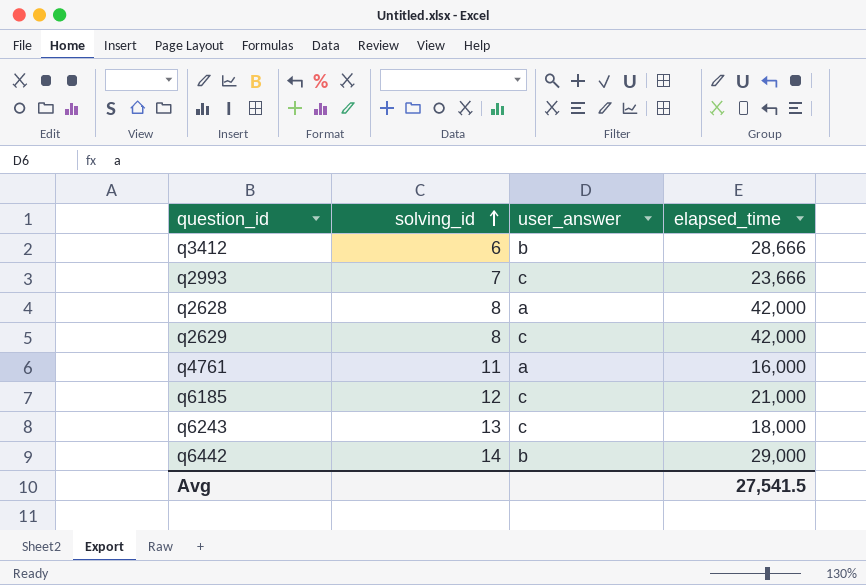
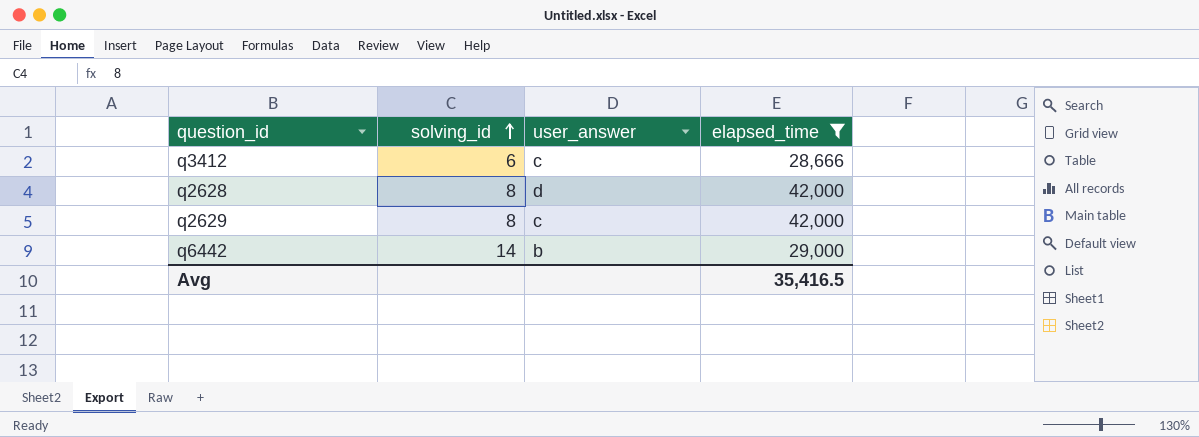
filter: none -> elapsed_time >= 28,666
q3412 | user_answer: b -> c
q2628 | user_answer: a -> d
Avg | elapsed_time: 27,541.5 -> 35,416.5

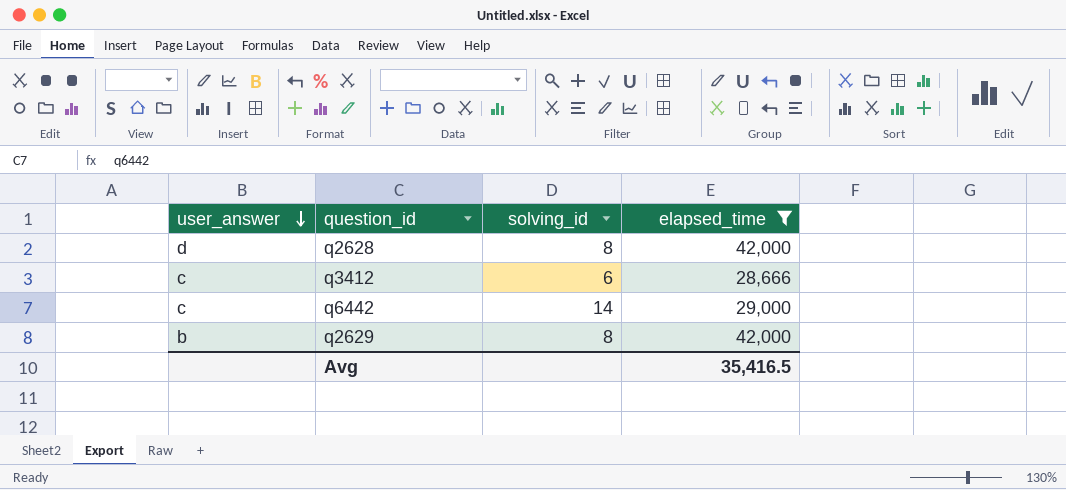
row order: solving_id ascending -> user_answer descending
column user_answer | position: 3 -> 1
q6442 | user_answer: b -> c
q2629 | user_answer: c -> b

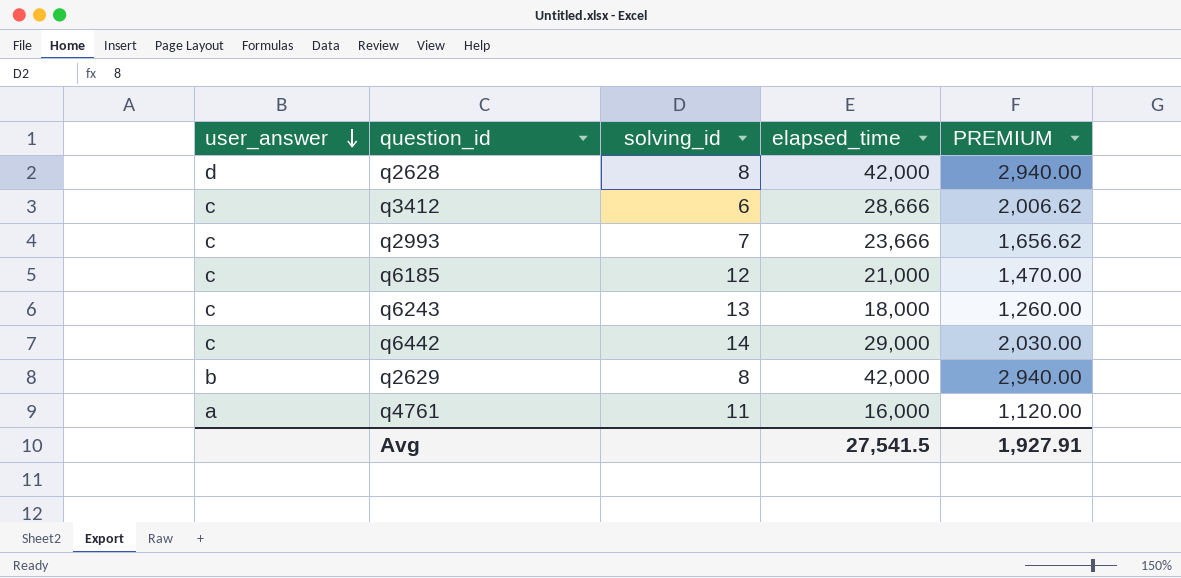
filter: elapsed_time >= 28,666 -> none
column PREMIUM | formula: none -> [elapsed_time] * 0.07
Avg | elapsed_time: 35,416.5 -> 27,541.5

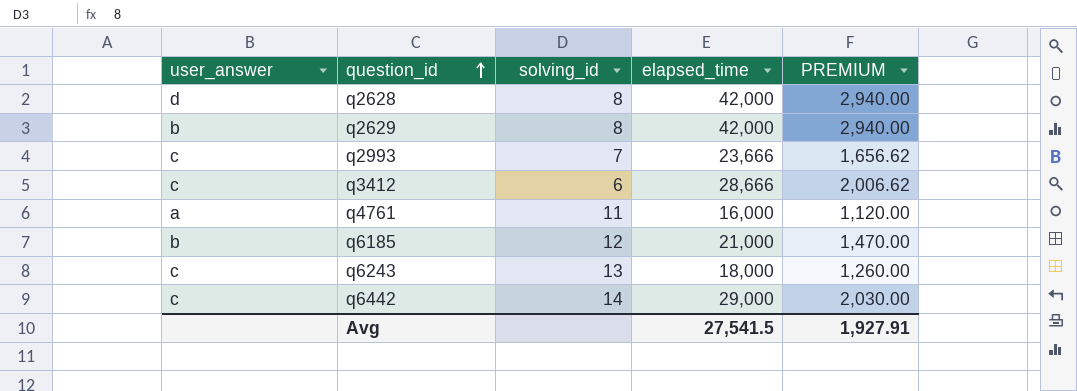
row order: user_answer descending -> question_id ascending
q6185 | user_answer: c -> b

